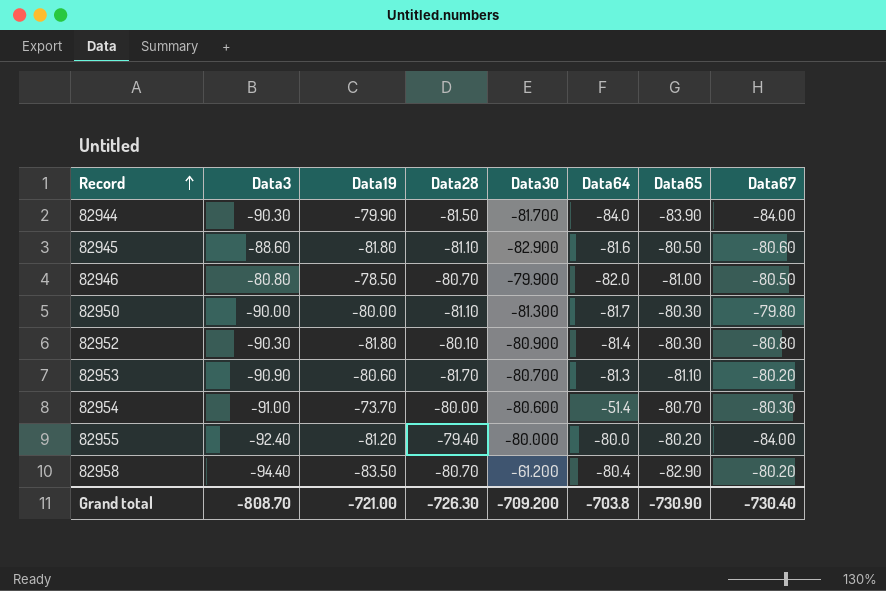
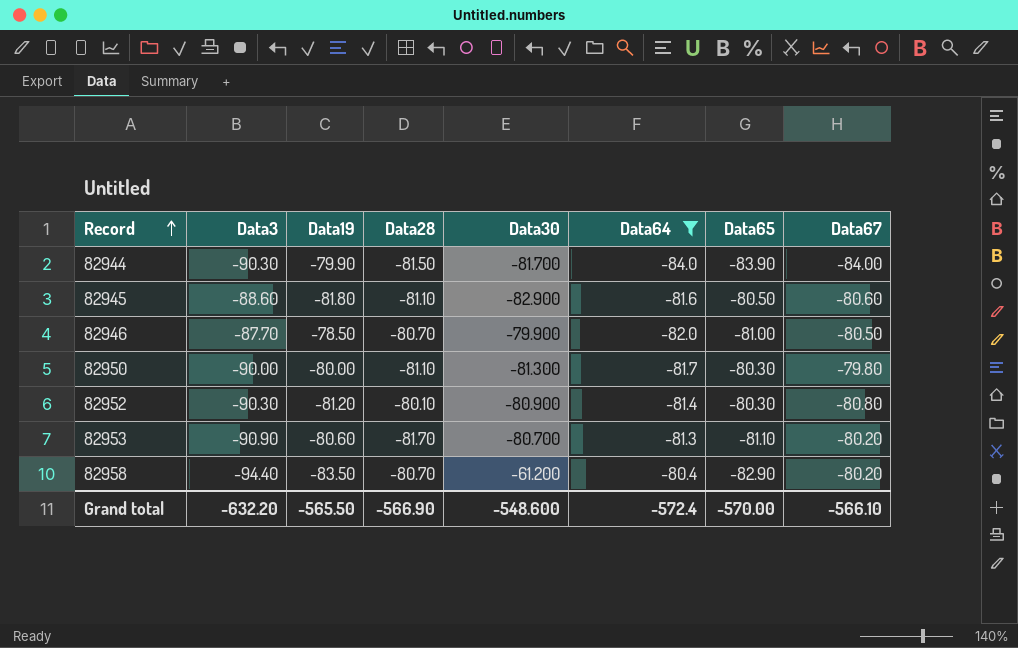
filter: none -> Data64 <= -80.4
82946 | Data3: -80.80 -> -87.70
82952 | Data19: -81.80 -> -81.20
Grand total | Data3: -808.70 -> -632.20
Grand total | Data19: -721.00 -> -565.50
Grand total | Data28: -726.30 -> -566.90
Grand total | Data30: -709.200 -> -548.600
Grand total | Data64: -703.8 -> -572.4
Grand total | Data65: -730.90 -> -570.00
Grand total | Data67: -730.40 -> -566.10

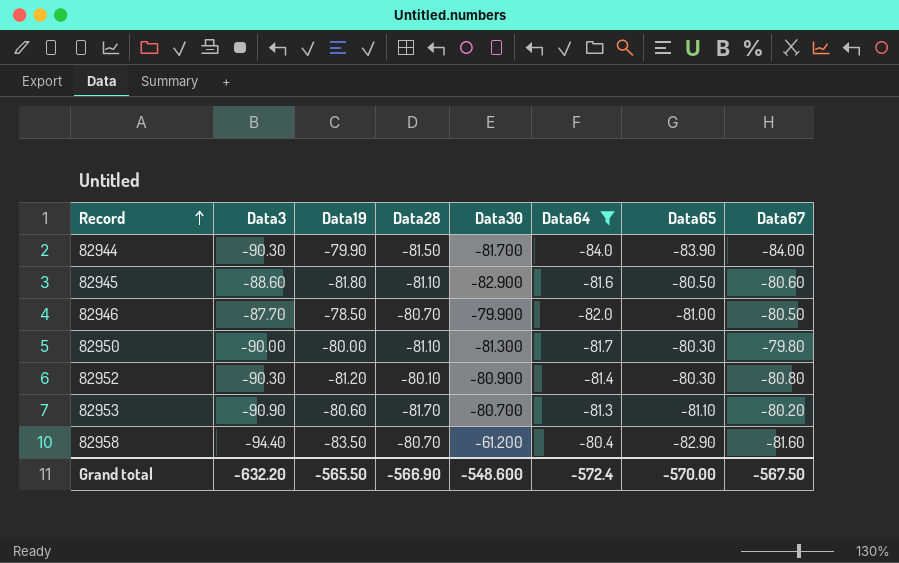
82958 | Data67: -80.20 -> -81.60
Grand total | Data67: -566.10 -> -567.50

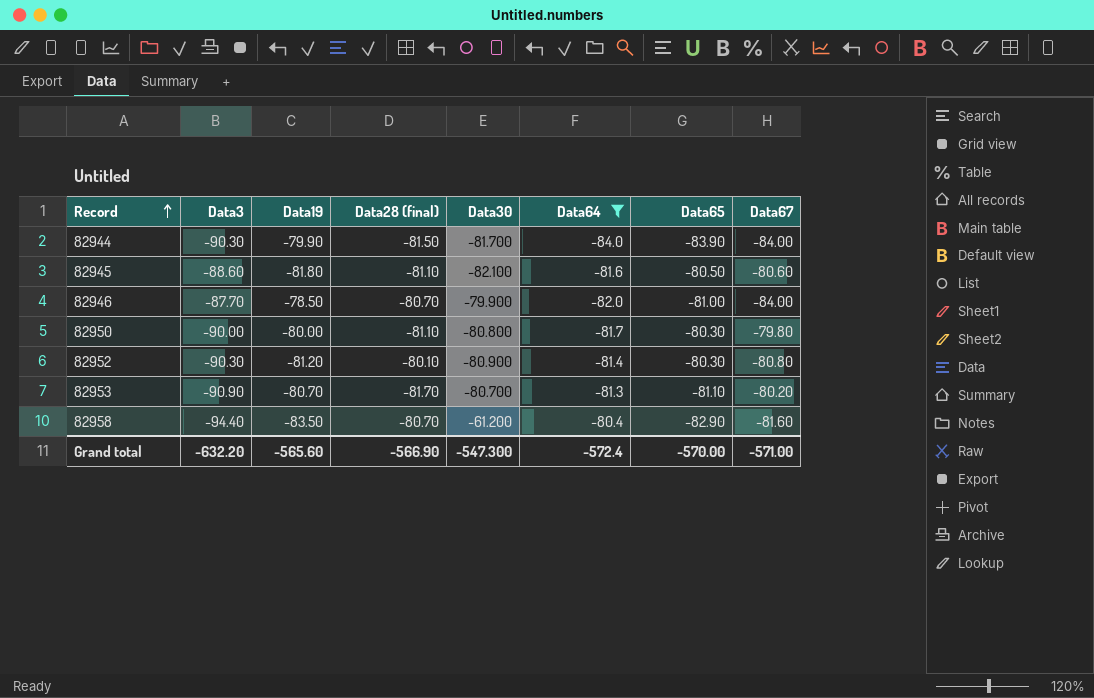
column name: Data28 -> Data28 (final)
82945 | Data30: -82.900 -> -82.100
82946 | Data67: -80.50 -> -84.00
82950 | Data30: -81.300 -> -80.800
82953 | Data19: -80.60 -> -80.70
Grand total | Data19: -565.50 -> -565.60
Grand total | Data30: -548.600 -> -547.300
Grand total | Data67: -567.50 -> -571.00

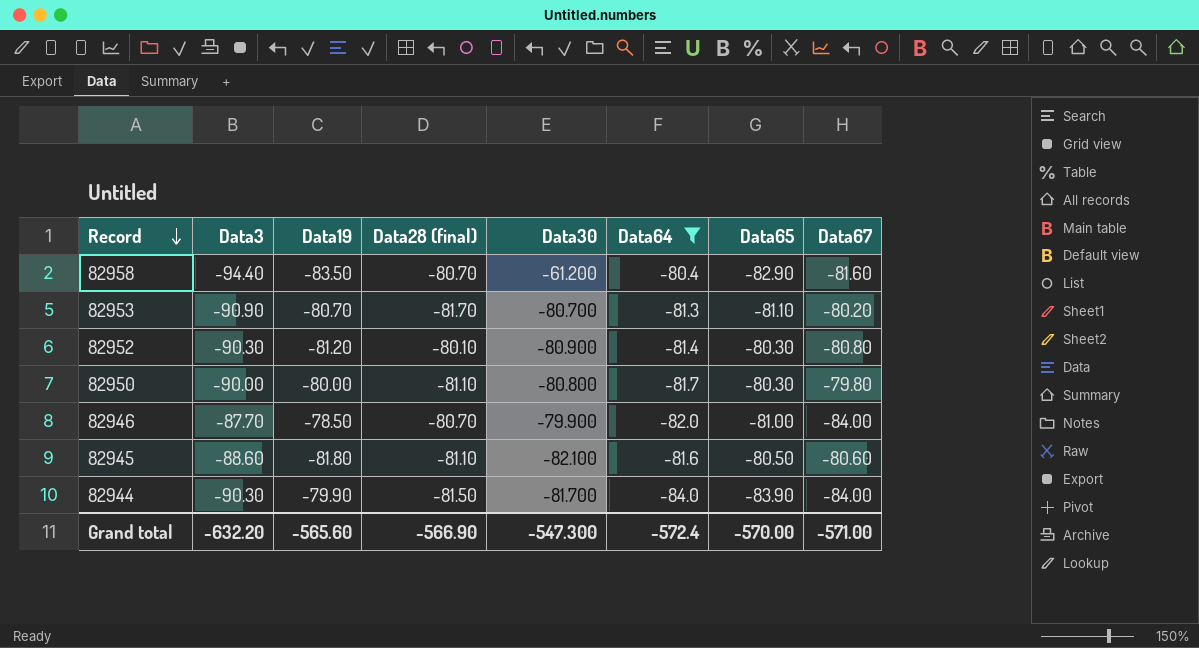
row order: Record ascending -> Record descending

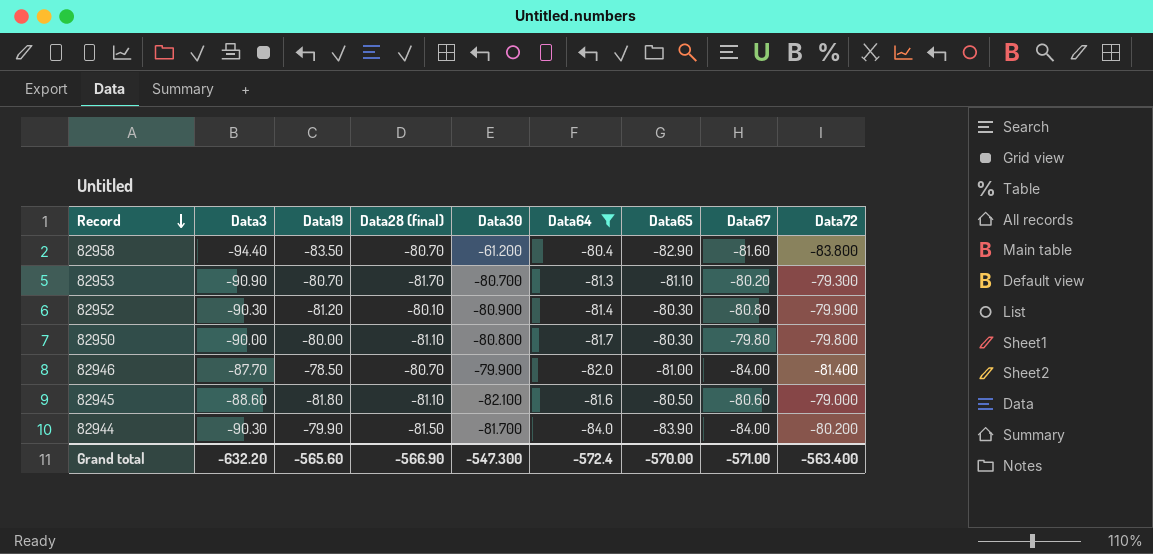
column Data72 | position: none -> 9

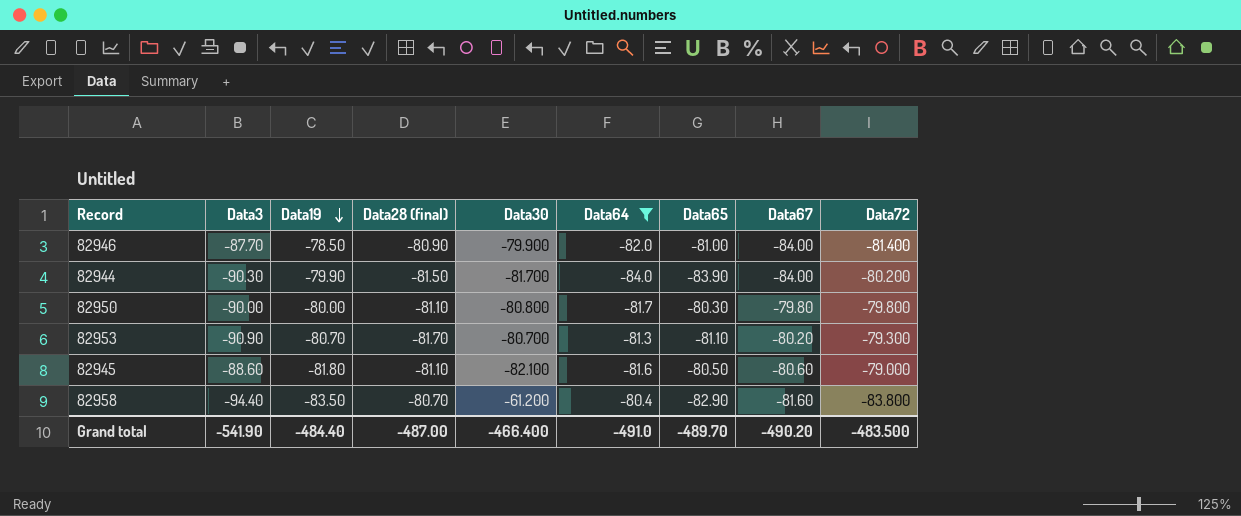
row order: Record descending -> Data19 descending
row 82952: -90.30 | -81.20 | -80.10 | -80.900 | -81.4 | -80.30 | -80.80 | -79.900 -> none
82946 | Data28 (final): -80.70 -> -80.90
Grand total | Data3: -632.20 -> -541.90
Grand total | Data19: -565.60 -> -484.40
Grand total | Data28 (final): -566.90 -> -487.00
Grand total | Data30: -547.300 -> -466.400
Grand total | Data64: -572.4 -> -491.0
Grand total | Data65: -570.00 -> -489.70
Grand total | Data67: -571.00 -> -490.20
Grand total | Data72: -563.400 -> -483.500

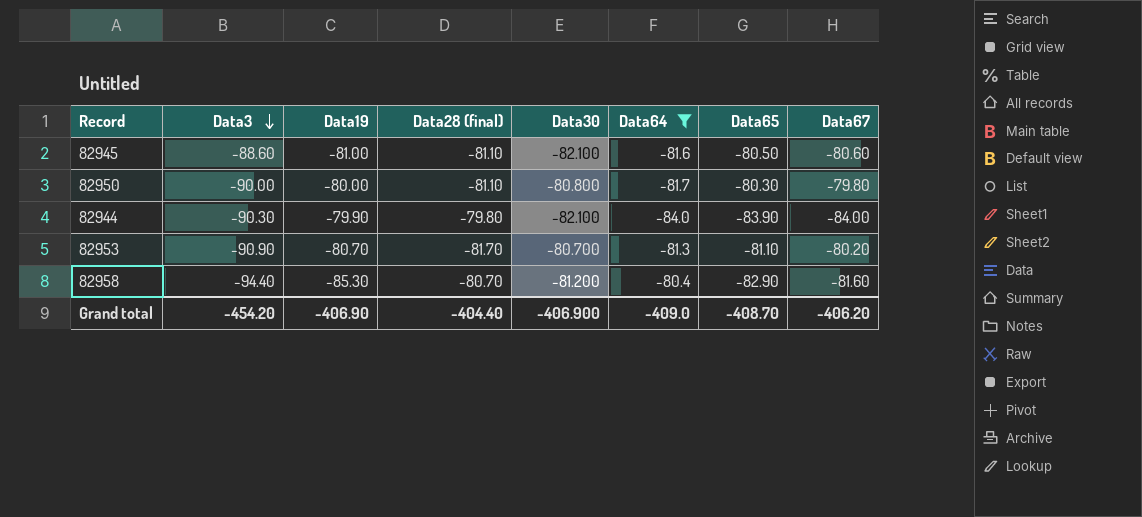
row order: Data19 descending -> Data3 descending
column Data72 | position: 9 -> none
row 82946: -87.70 | -78.50 | -80.90 | -79.900 | -82.0 | -81.00 | -84.00 | -81.400 -> none
82945 | Data19: -81.80 -> -81.00
82944 | Data28 (final): -81.50 -> -79.80
82944 | Data30: -81.700 -> -82.100
82958 | Data19: -83.50 -> -85.30
82958 | Data30: -61.200 -> -81.200
Grand total | Data3: -541.90 -> -454.20
Grand total | Data19: -484.40 -> -406.90
Grand total | Data28 (final): -487.00 -> -404.40
Grand total | Data30: -466.400 -> -406.900
Grand total | Data64: -491.0 -> -409.0
Grand total | Data65: -489.70 -> -408.70
Grand total | Data67: -490.20 -> -406.20

